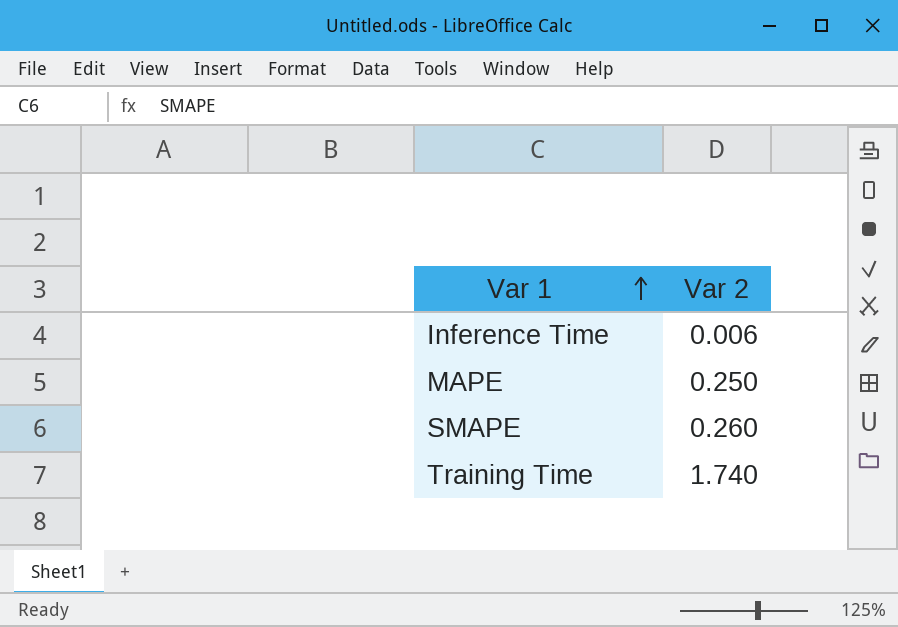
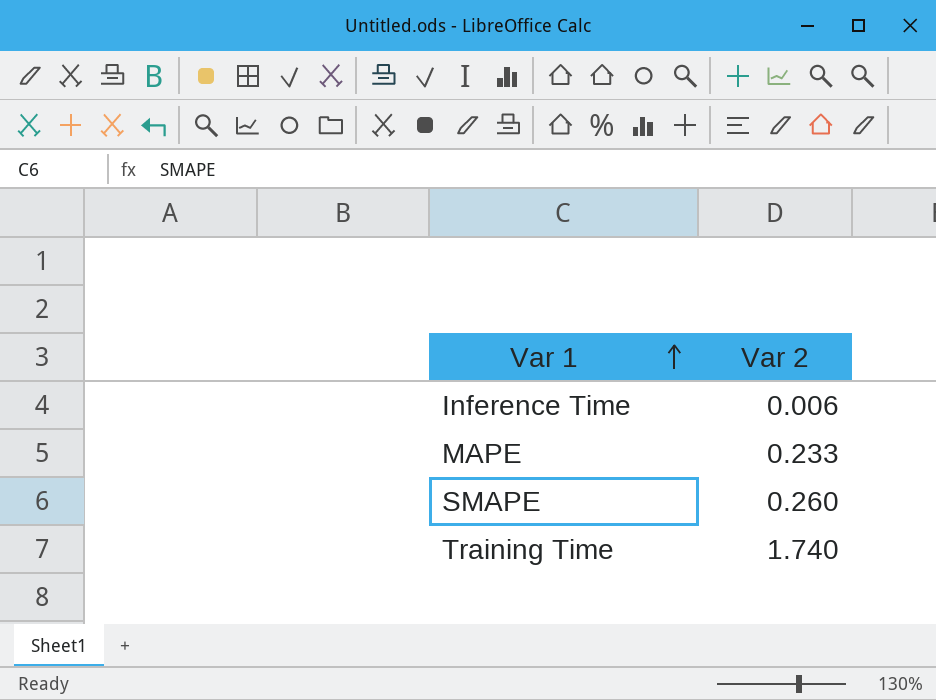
MAPE | Var 2: 0.250 -> 0.233

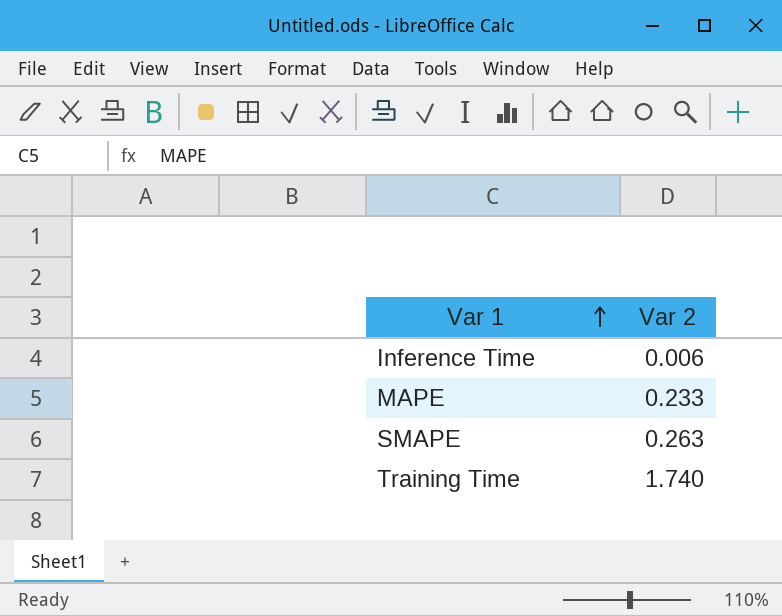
SMAPE | Var 2: 0.260 -> 0.263

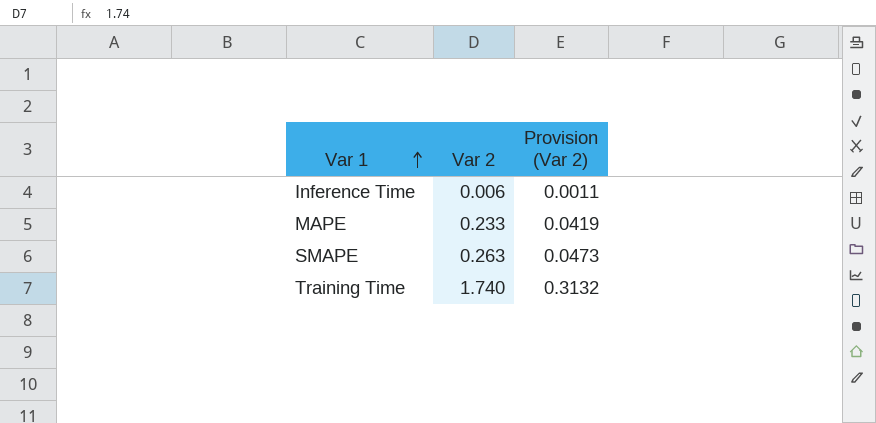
column Provision (Var 2) | formula: none -> [Var 2] * 0.18

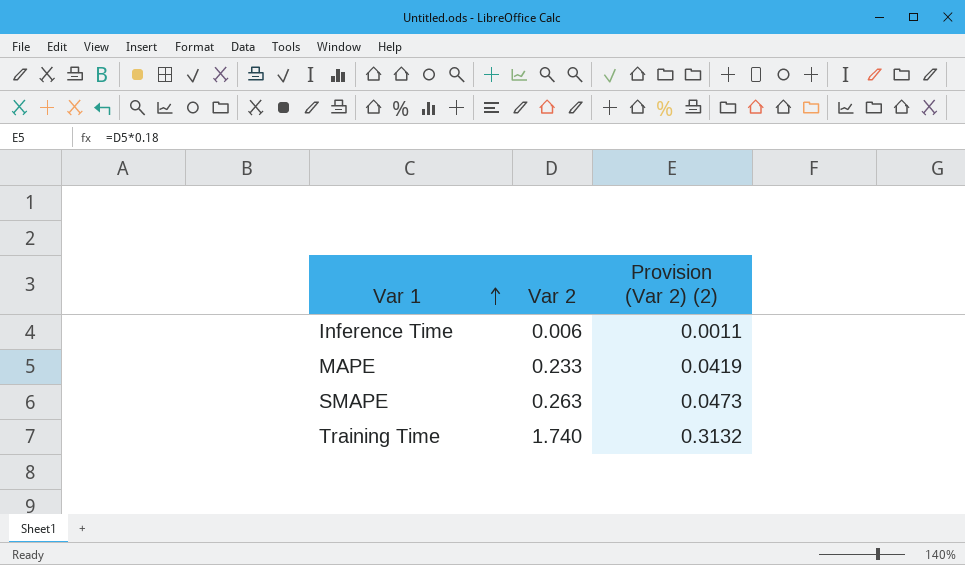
column name: Provision (Var 2) -> Provision (Var 2) (2)

